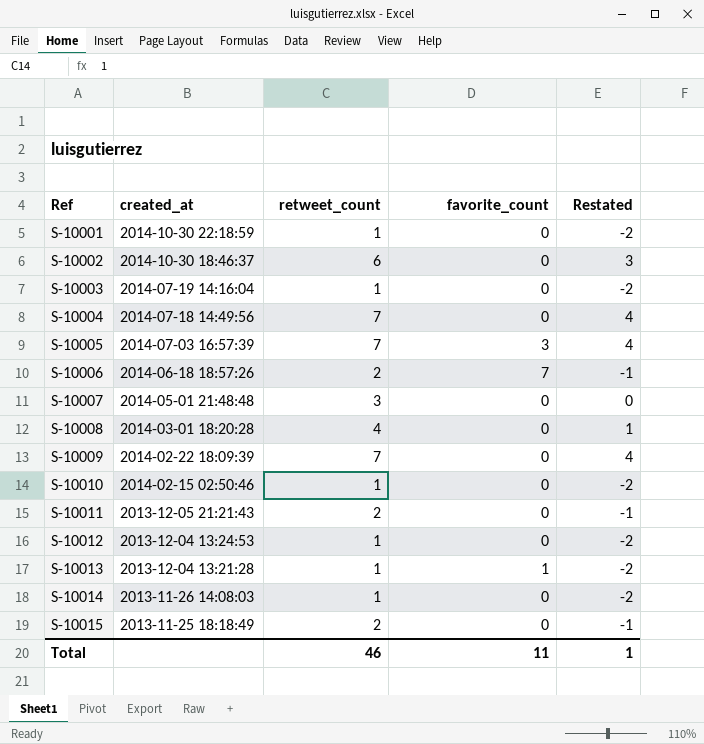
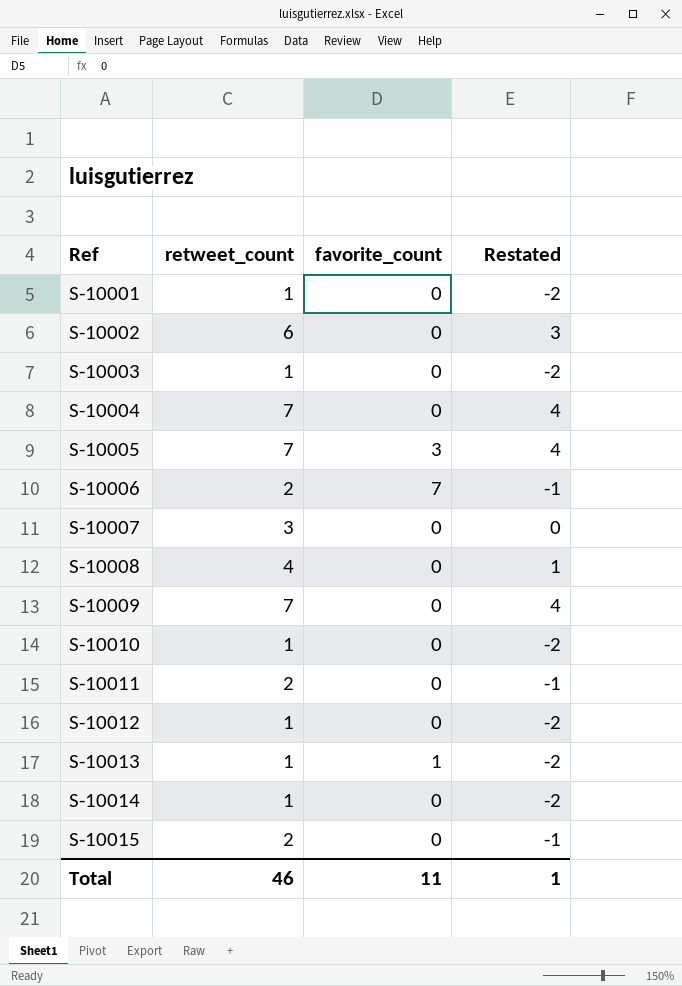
column created_at | position: 2 -> none

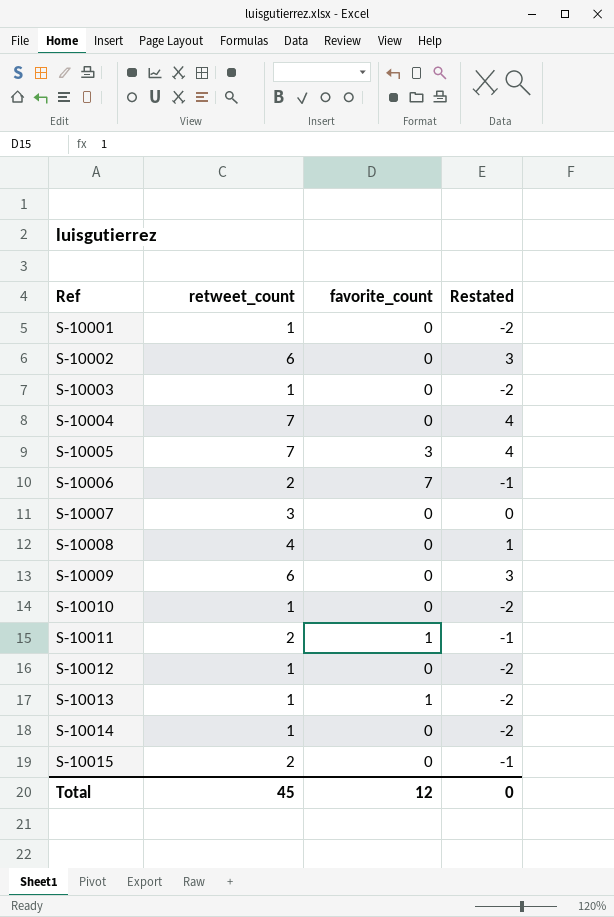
S-10009 | retweet_count: 7 -> 6
S-10009 | Restated: 4 -> 3
S-10011 | favorite_count: 0 -> 1
Total | retweet_count: 46 -> 45
Total | favorite_count: 11 -> 12
Total | Restated: 1 -> 0

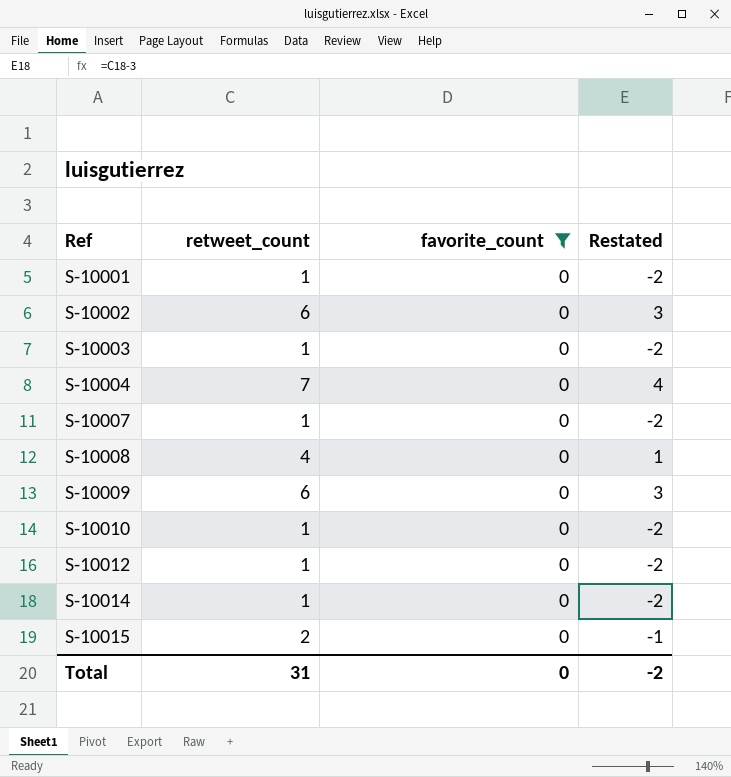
filter: none -> favorite_count = 0
S-10007 | retweet_count: 3 -> 1
S-10007 | Restated: 0 -> -2
Total | retweet_count: 45 -> 31
Total | favorite_count: 12 -> 0
Total | Restated: 0 -> -2

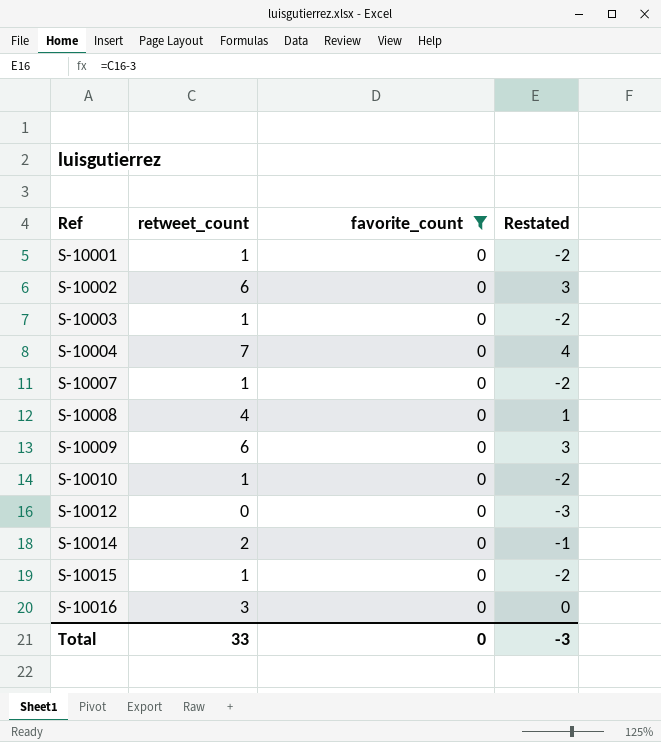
S-10012 | retweet_count: 1 -> 0
S-10012 | Restated: -2 -> -3
S-10014 | retweet_count: 1 -> 2
S-10014 | Restated: -2 -> -1
S-10015 | retweet_count: 2 -> 1
S-10015 | Restated: -1 -> -2
row S-10016: none -> 3 | 0 | 0
Total | retweet_count: 31 -> 33
Total | Restated: -2 -> -3

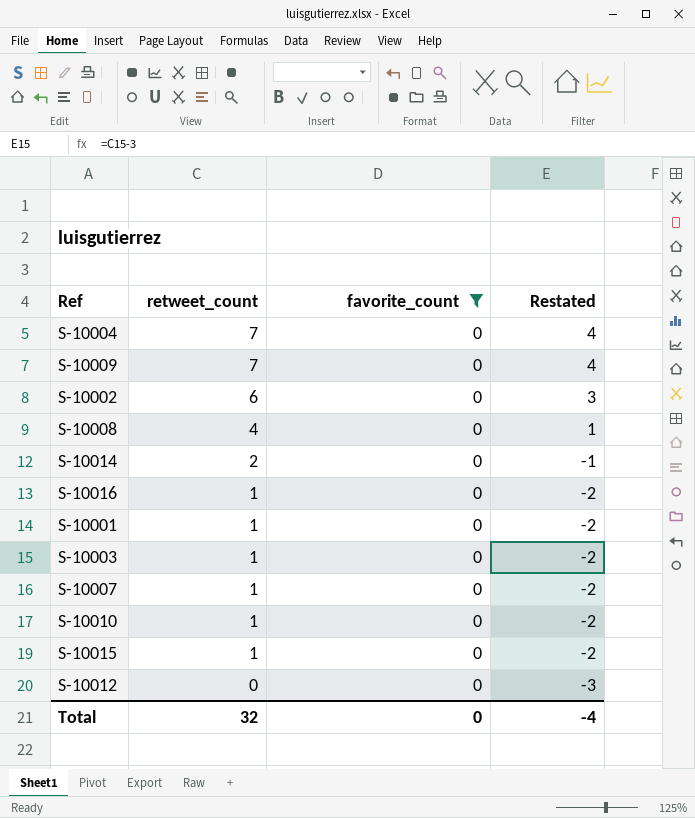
row order: Ref ascending -> retweet_count descending
S-10009 | retweet_count: 6 -> 7
S-10009 | Restated: 3 -> 4
S-10016 | retweet_count: 3 -> 1
S-10016 | Restated: 0 -> -2
Total | retweet_count: 33 -> 32
Total | Restated: -3 -> -4

